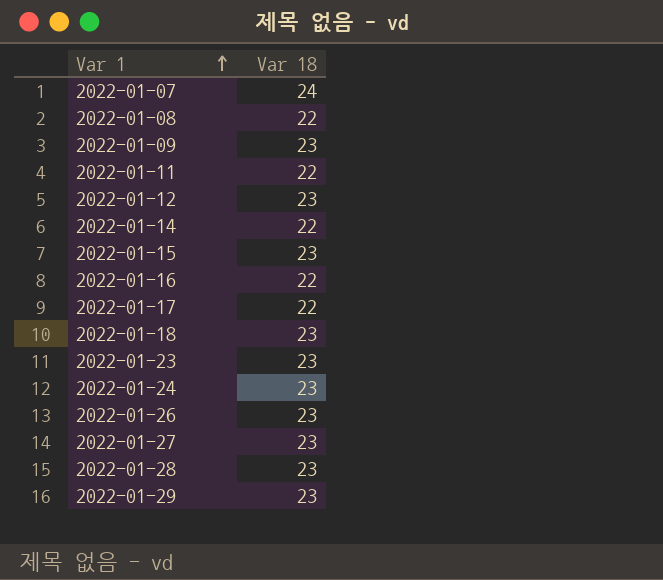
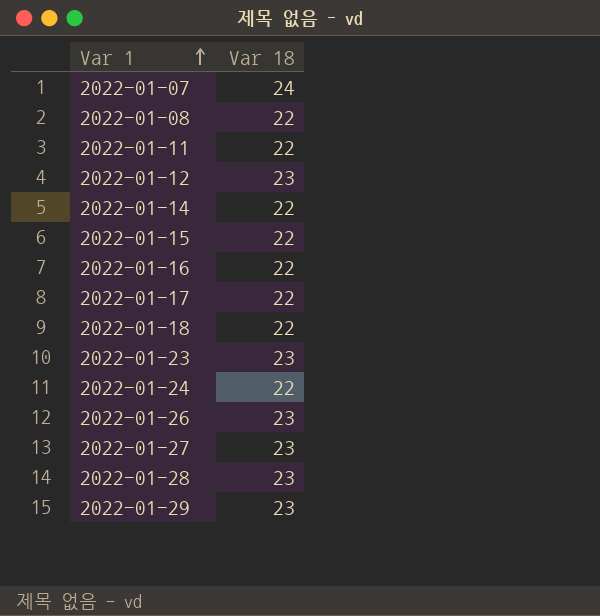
row 2022-01-09: 23 -> none
2022-01-15 | Var 18: 23 -> 22
2022-01-18 | Var 18: 23 -> 22
2022-01-24 | Var 18: 23 -> 22

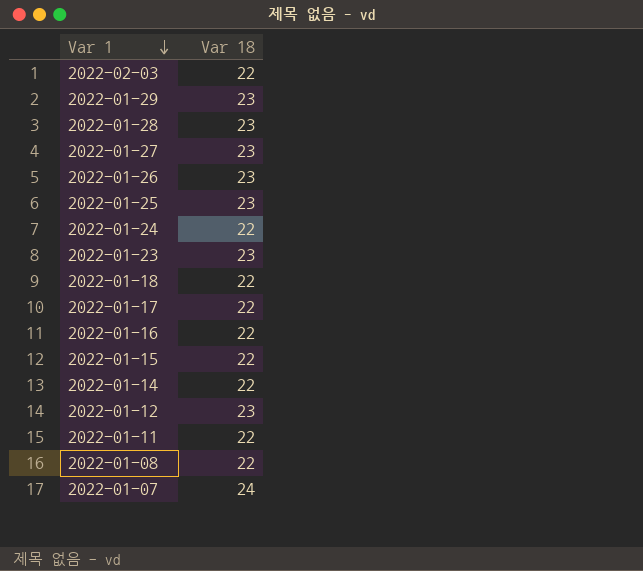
row order: Var 1 ascending -> Var 1 descending
row 2022-02-03: none -> 22
row 2022-01-25: none -> 23

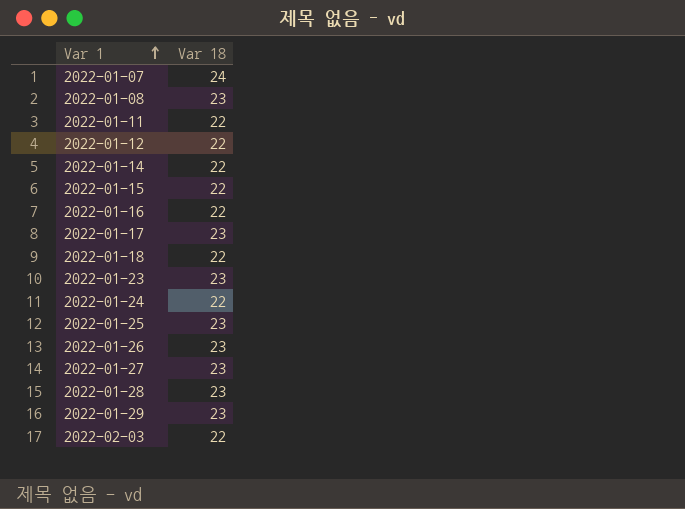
row order: Var 1 descending -> Var 1 ascending
2022-01-08 | Var 18: 22 -> 23
2022-01-12 | Var 18: 23 -> 22
2022-01-17 | Var 18: 22 -> 23

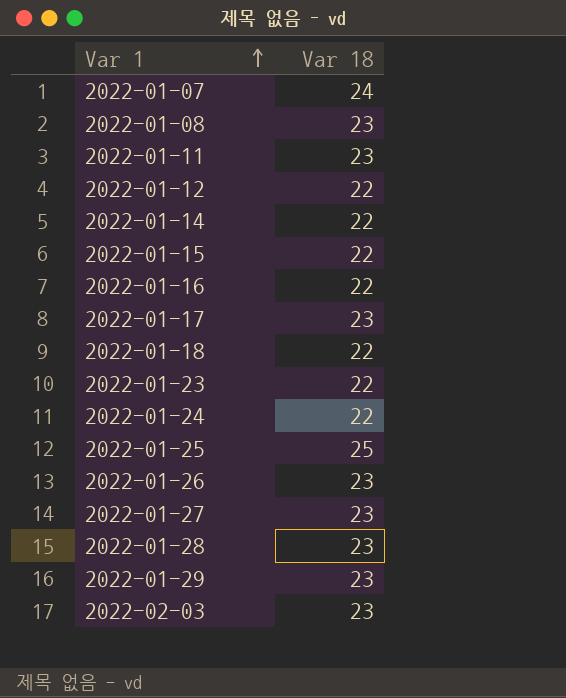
2022-01-11 | Var 18: 22 -> 23
2022-01-23 | Var 18: 23 -> 22
2022-01-25 | Var 18: 23 -> 25
2022-02-03 | Var 18: 22 -> 23

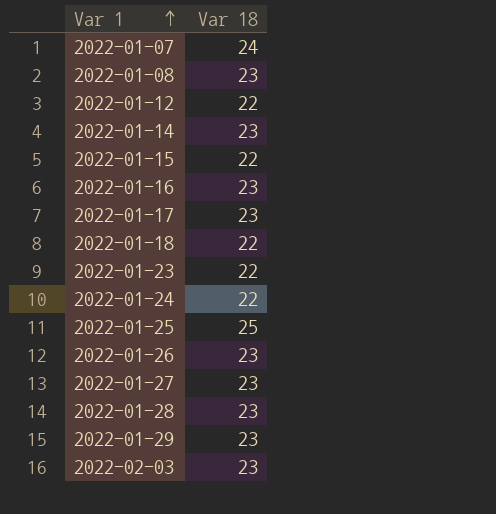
row 2022-01-11: 23 -> none
2022-01-14 | Var 18: 22 -> 23
2022-01-16 | Var 18: 22 -> 23

